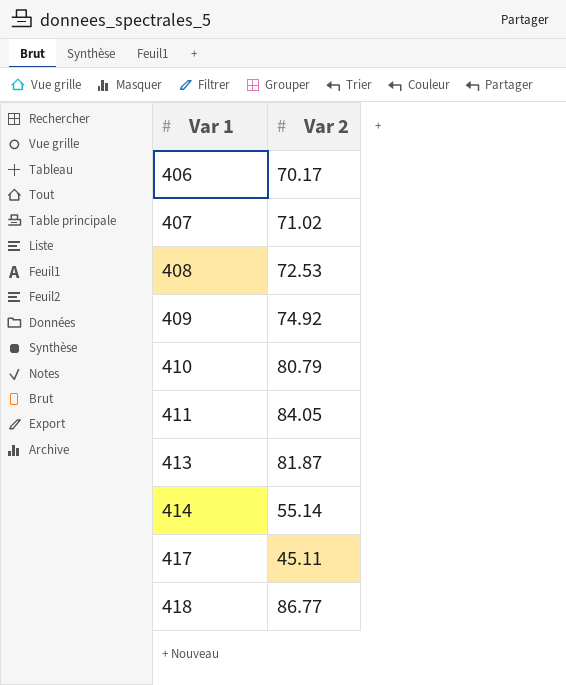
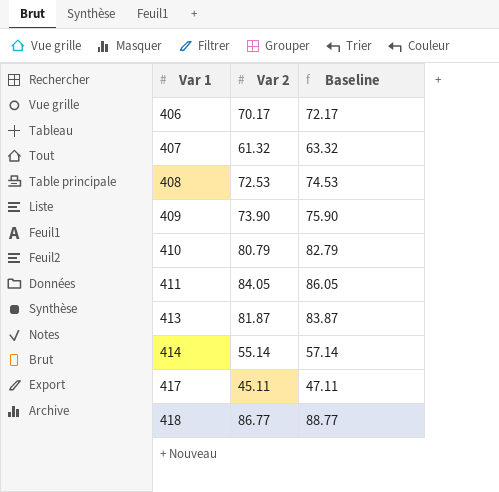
column Baseline | formula: none -> [Var 2] + 2
407 | Var 2: 71.02 -> 61.32
409 | Var 2: 74.92 -> 73.90

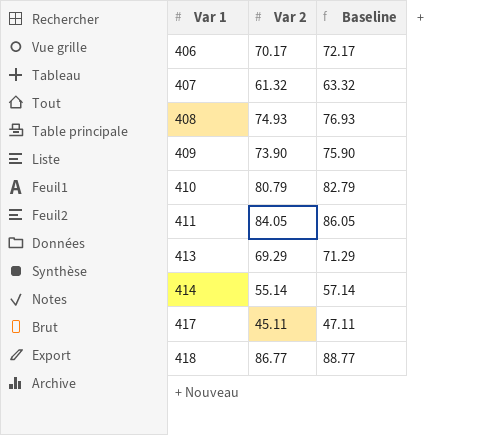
408 | Var 2: 72.53 -> 74.93
408 | Baseline: 74.53 -> 76.93
413 | Var 2: 81.87 -> 69.29
413 | Baseline: 83.87 -> 71.29

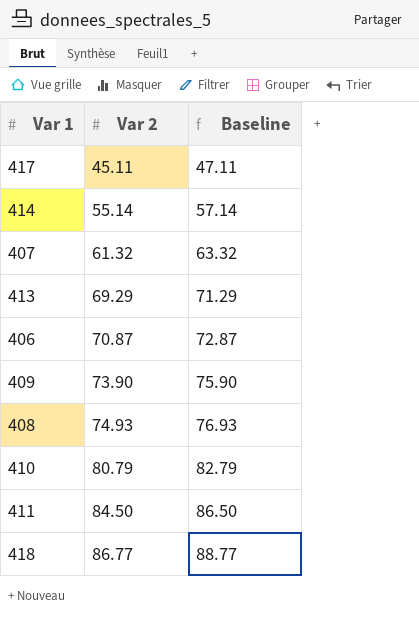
row order: Var 1 ascending -> Var 2 ascending
406 | Var 2: 70.17 -> 70.87
406 | Baseline: 72.17 -> 72.87
411 | Var 2: 84.05 -> 84.50
411 | Baseline: 86.05 -> 86.50

